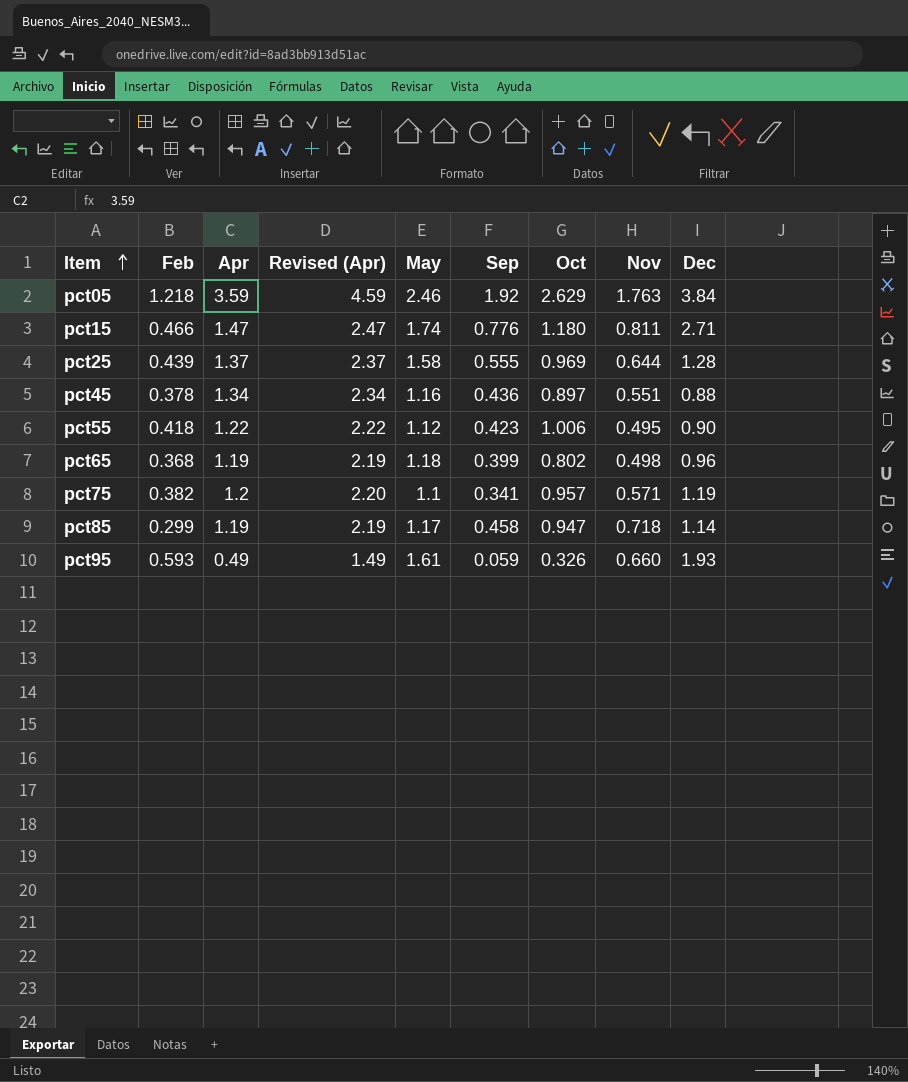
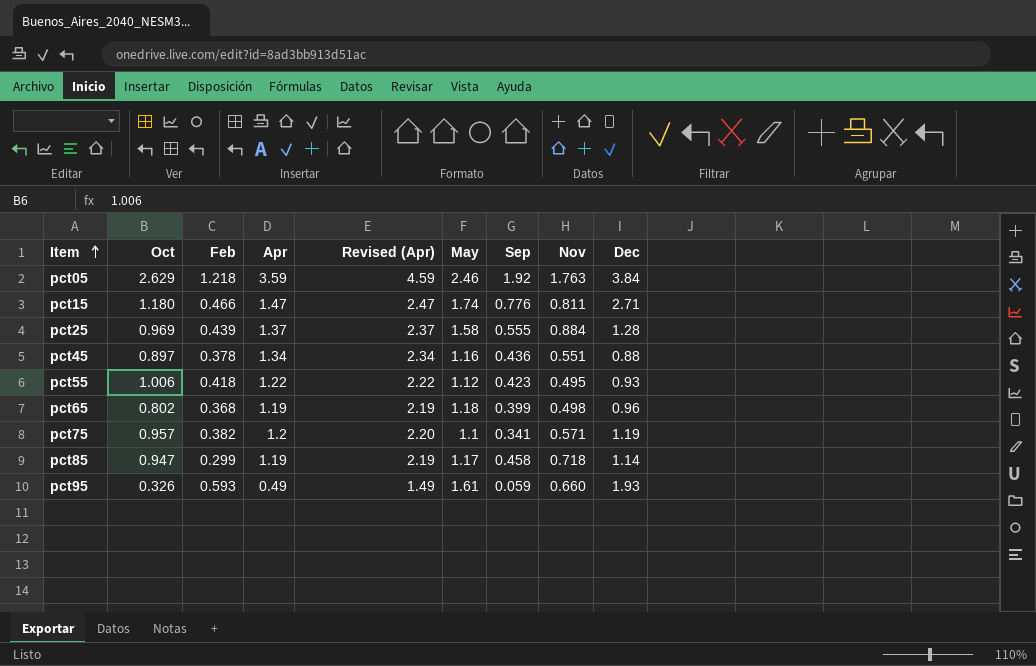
column Oct | position: 7 -> 2
pct25 | Nov: 0.644 -> 0.884
pct55 | Dec: 0.90 -> 0.93

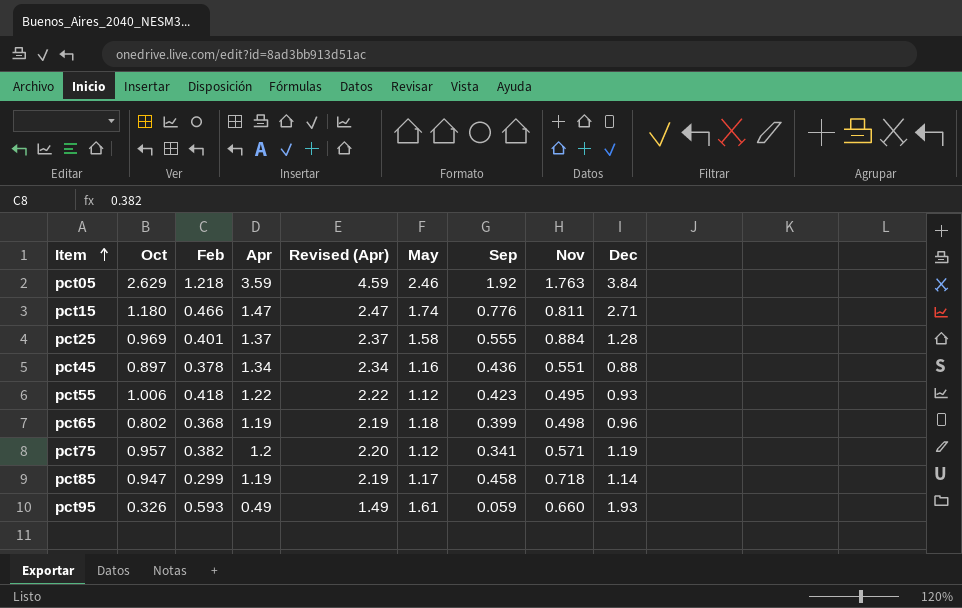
pct25 | Feb: 0.439 -> 0.401
pct75 | May: 1.1 -> 1.12

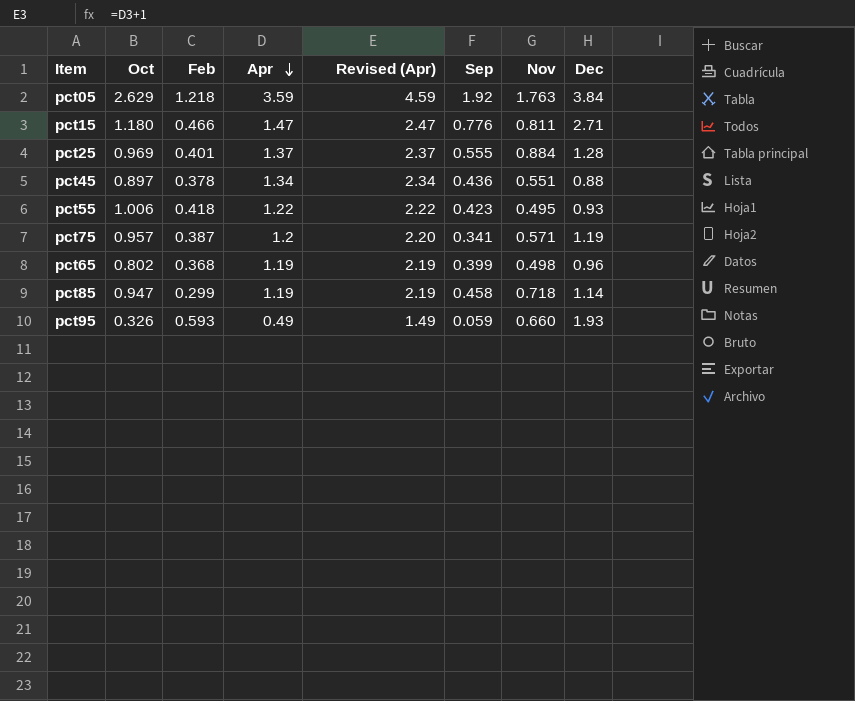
row order: Item ascending -> Apr descending
column May | position: 6 -> none
pct75 | Feb: 0.382 -> 0.387

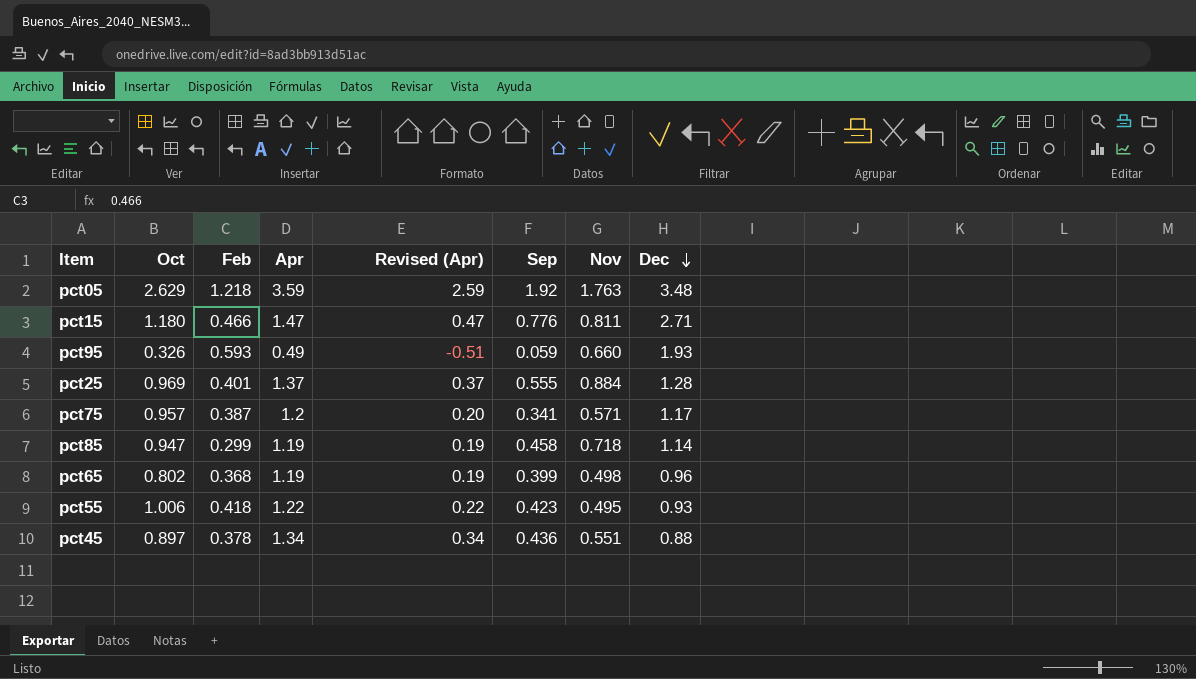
row order: Apr descending -> Dec descending
column Revised (Apr) | formula: [Apr] + 1 -> [Apr] - 1
pct05 | Dec: 3.84 -> 3.48
pct75 | Dec: 1.19 -> 1.17

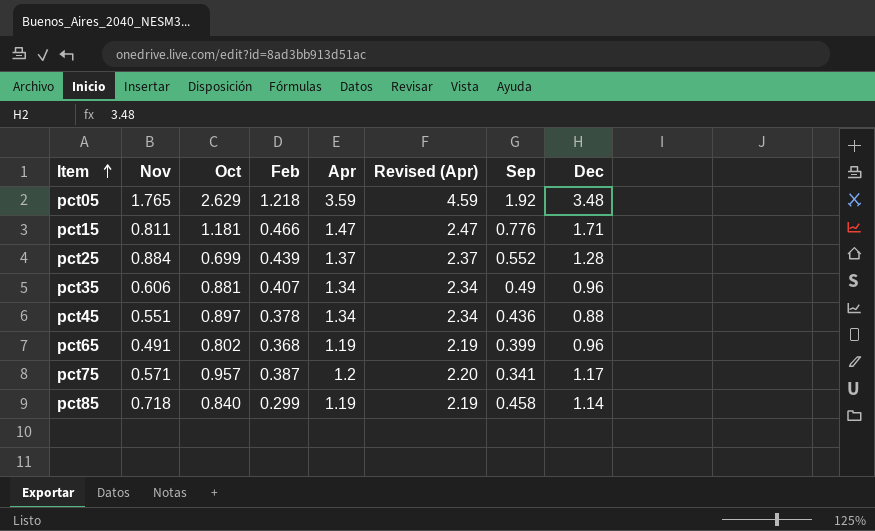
row order: Dec descending -> Item ascending
column Nov | position: 7 -> 2
column Revised (Apr) | formula: [Apr] - 1 -> [Apr] + 1
row pct95: 0.326 | 0.593 | 0.49 | -0.51 | 0.059 | 0.660 | 1.93 -> none
row pct55: 1.006 | 0.418 | 1.22 | 0.22 | 0.423 | 0.495 | 0.93 -> none
pct05 | Nov: 1.763 -> 1.765
pct15 | Oct: 1.180 -> 1.181
pct15 | Dec: 2.71 -> 1.71
pct25 | Oct: 0.969 -> 0.699
pct25 | Feb: 0.401 -> 0.439
pct25 | Sep: 0.555 -> 0.552
row pct35: none -> 0.606 | 0.881 | 0.407 | 1.34 | 2.34 | 0.49 | 0.96
pct65 | Nov: 0.498 -> 0.491
pct85 | Oct: 0.947 -> 0.840

